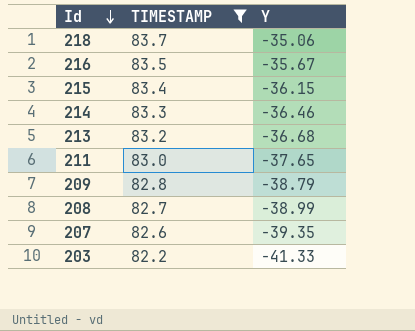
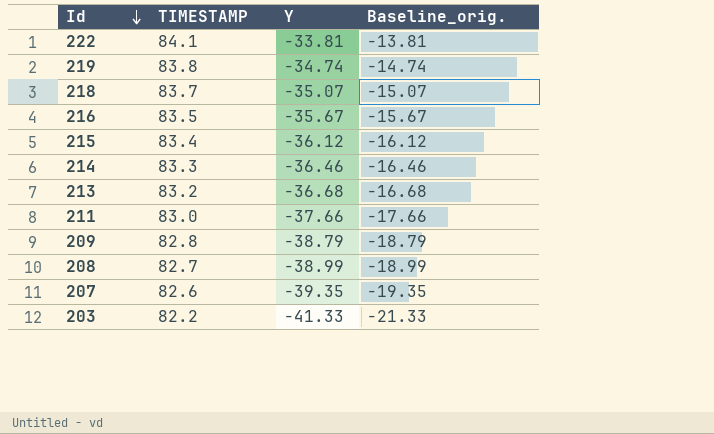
filter: TIMESTAMP <= 83.7 -> none
column Baseline_orig. | formula: none -> [Y] + 20
218 | Y: -35.06 -> -35.07
215 | Y: -36.15 -> -36.12
211 | Y: -37.65 -> -37.66

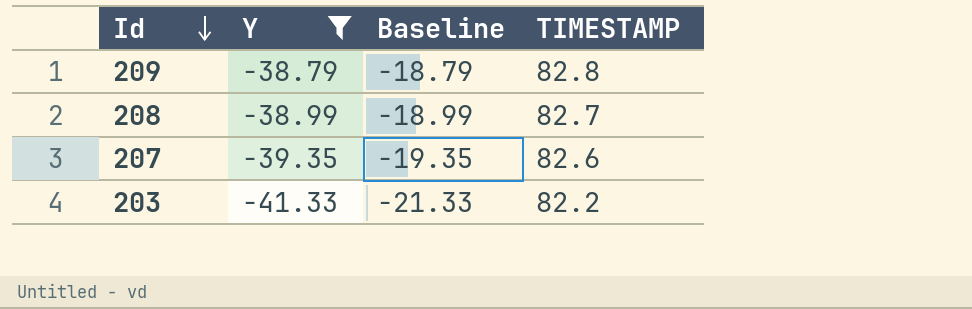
filter: none -> Y <= -38.79
column name: Baseline_orig. -> Baseline
column TIMESTAMP | position: 2 -> 4

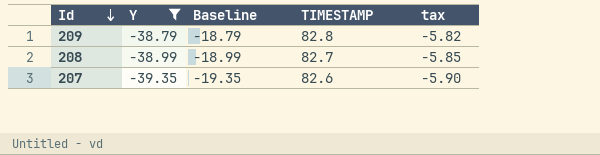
column tax | formula: none -> [Y] * 0.15
row 203: -41.33 | -21.33 | 82.2 -> none

